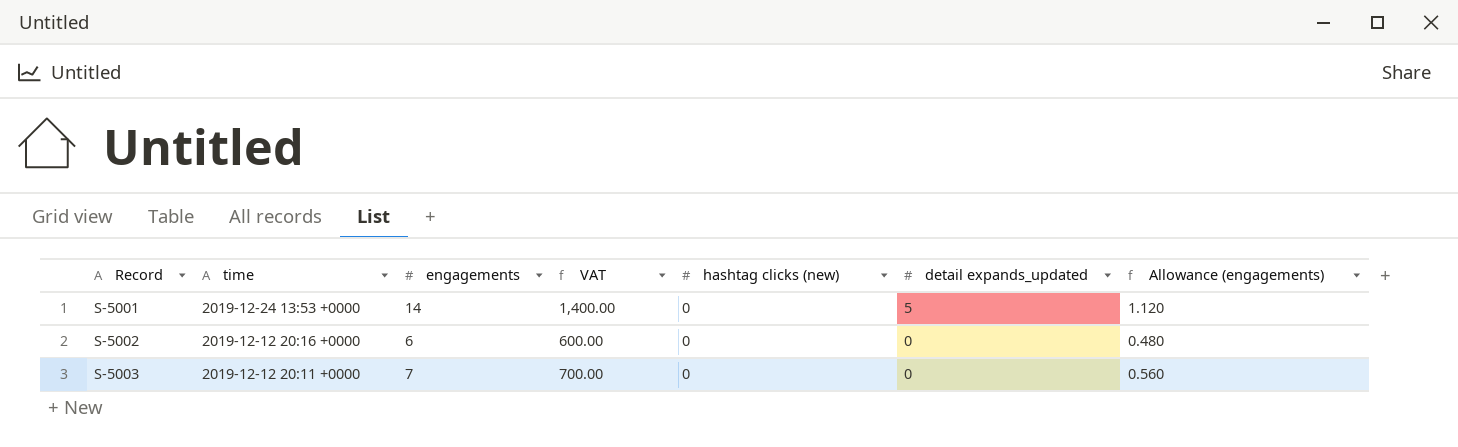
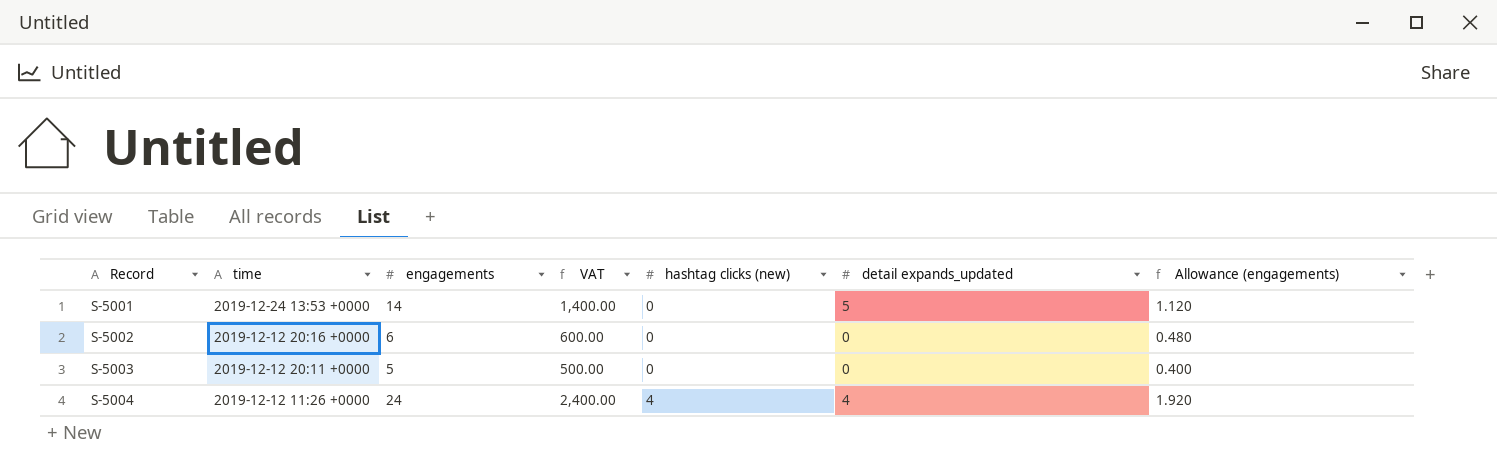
S-5003 | engagements: 7 -> 5
S-5003 | VAT: 700.00 -> 500.00
S-5003 | Allowance (engagements): 0.560 -> 0.400
row S-5004: none -> 2019-12-12 11:26 +0000 | 24 | 2,400.00 | 4 | 4 | 1.920

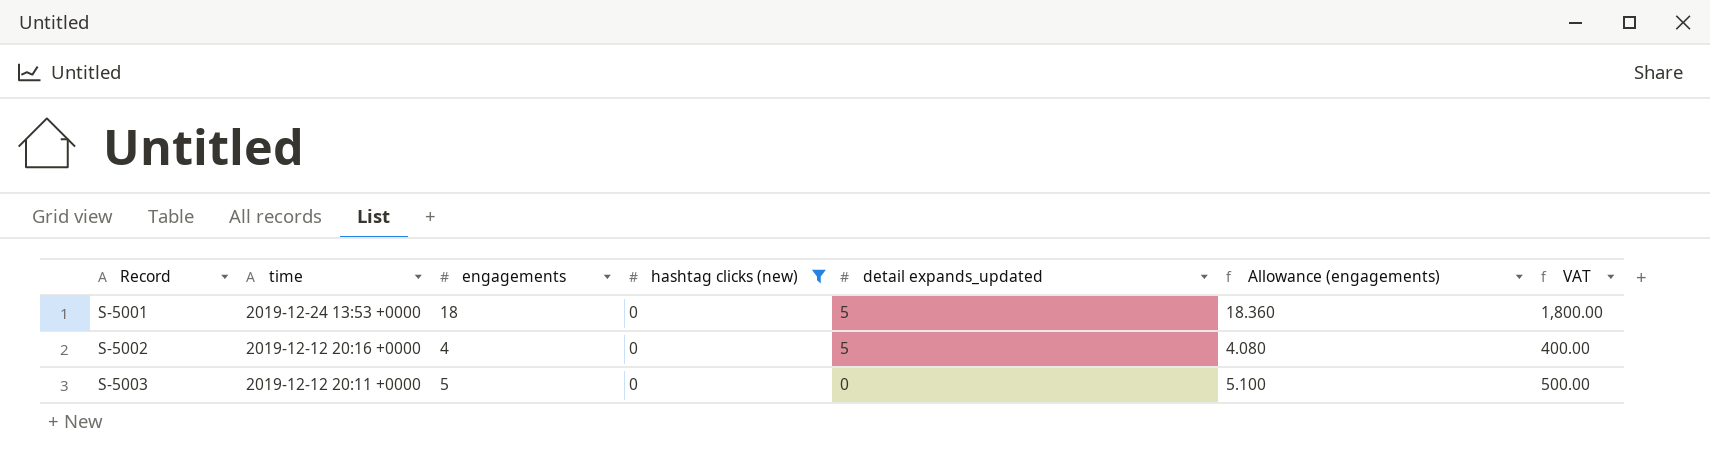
filter: none -> hashtag clicks (new) = 0
column Allowance (engagements) | formula: [engagements] * 0.08 -> [engagements] * 1.02
column VAT | position: 4 -> 7
S-5001 | engagements: 14 -> 18
S-5001 | VAT: 1,400.00 -> 1,800.00
S-5002 | engagements: 6 -> 4
S-5002 | detail expands_updated: 0 -> 5
S-5002 | VAT: 600.00 -> 400.00

